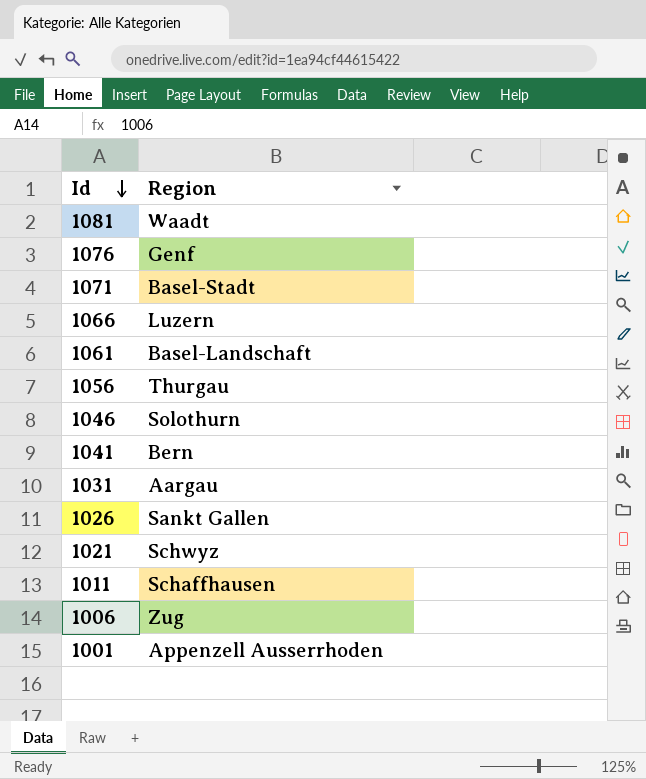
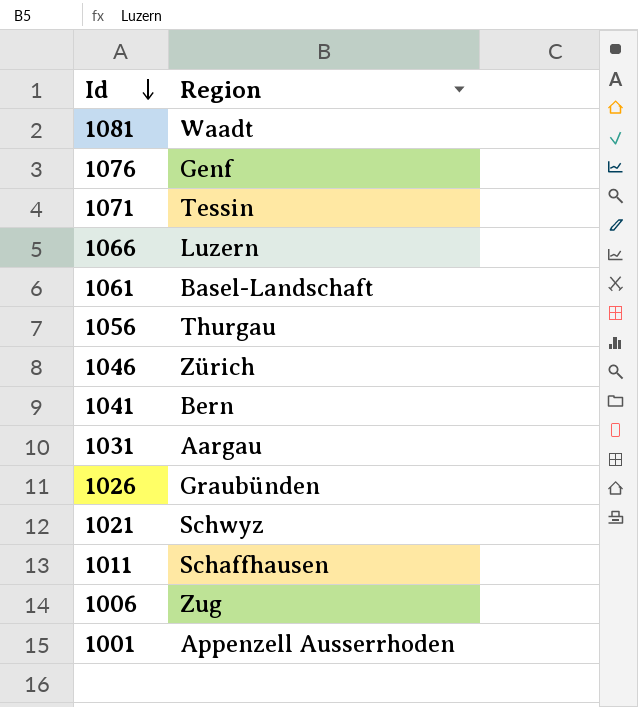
1071 | Region: Basel-Stadt -> Tessin
1046 | Region: Solothurn -> Zürich
1026 | Region: Sankt Gallen -> Graubünden

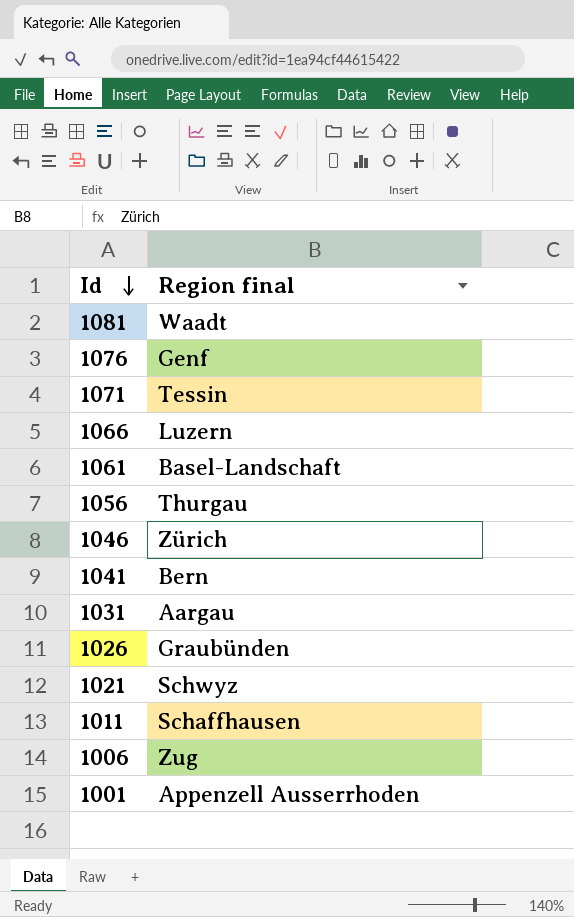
column name: Region -> Region final

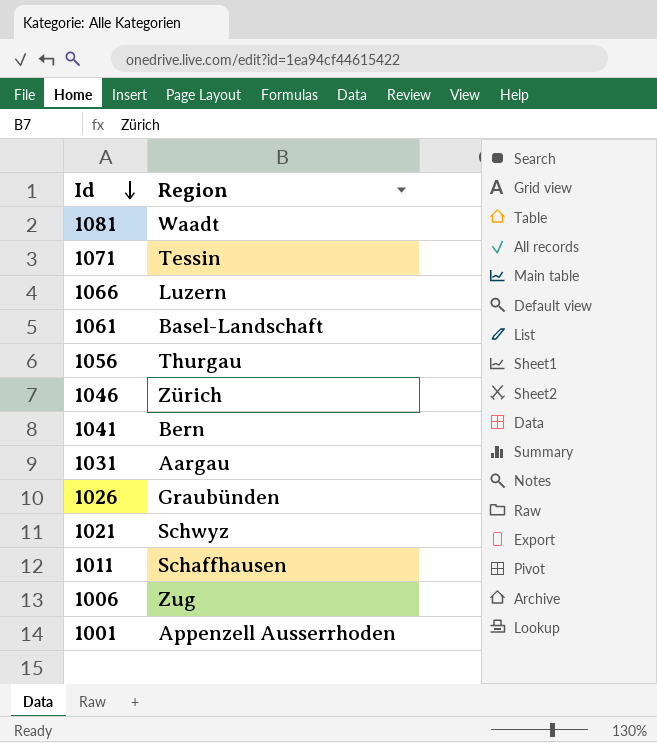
column name: Region final -> Region
row 1076: Genf -> none

